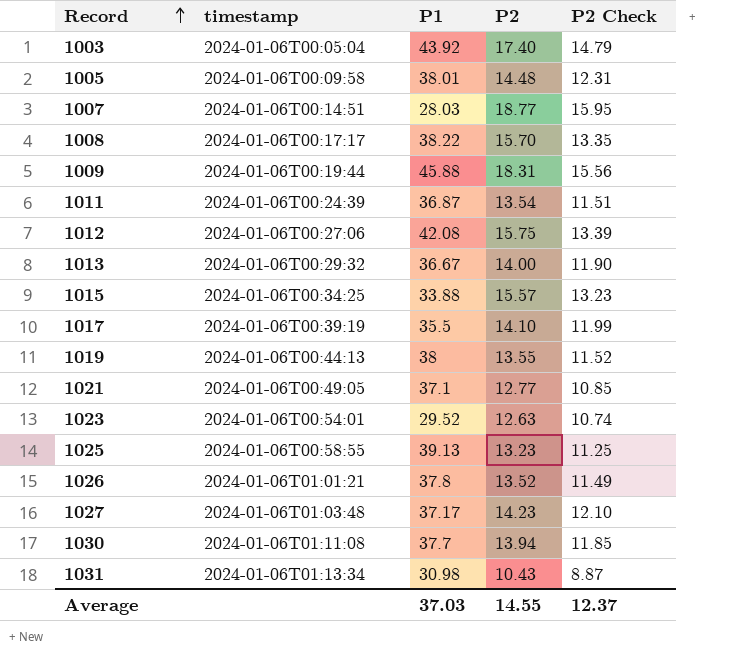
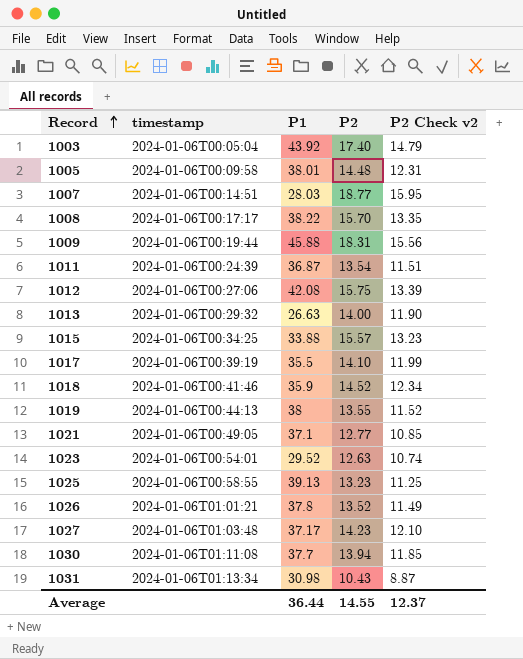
column name: P2 Check -> P2 Check v2
1013 | P1: 36.67 -> 26.63
row 1018: none -> 2024-01-06T00:41:46 | 35.9 | 14.52 | 12.34
Average | P1: 37.03 -> 36.44

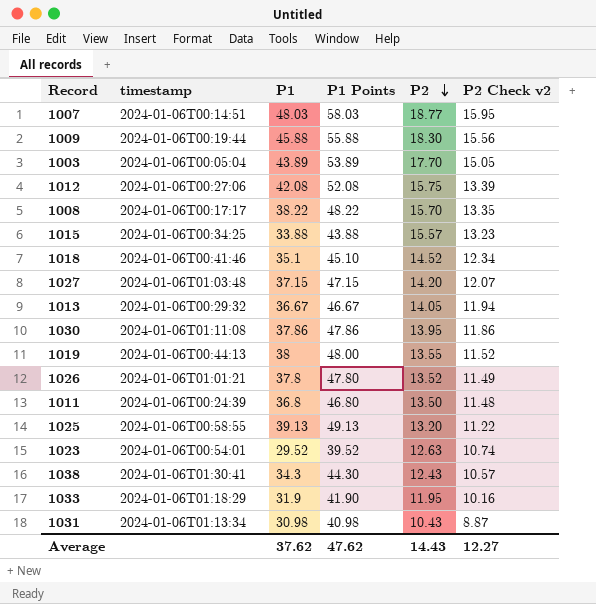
row order: Record ascending -> P2 descending
column P1 Points | formula: none -> [P1] + 10
row 1005: 2024-01-06T00:09:58 | 38.01 | 14.48 | 12.31 -> none
row 1017: 2024-01-06T00:39:19 | 35.5 | 14.10 | 11.99 -> none
row 1021: 2024-01-06T00:49:05 | 37.1 | 12.77 | 10.85 -> none
1007 | P1: 28.03 -> 48.03
1009 | P2: 18.31 -> 18.30
1003 | P1: 43.92 -> 43.89
1003 | P2: 17.40 -> 17.70
1003 | P2 Check v2: 14.79 -> 15.05
1018 | P1: 35.9 -> 35.1
1027 | P1: 37.17 -> 37.15
1027 | P2: 14.23 -> 14.20
1027 | P2 Check v2: 12.10 -> 12.07
1013 | P1: 26.63 -> 36.67
1013 | P2: 14.00 -> 14.05
1013 | P2 Check v2: 11.90 -> 11.94
1030 | P1: 37.7 -> 37.86
1030 | P2: 13.94 -> 13.95
1030 | P2 Check v2: 11.85 -> 11.86
1011 | P1: 36.87 -> 36.8
1011 | P2: 13.54 -> 13.50
1011 | P2 Check v2: 11.51 -> 11.48
1025 | P2: 13.23 -> 13.20
1025 | P2 Check v2: 11.25 -> 11.22
row 1038: none -> 2024-01-06T01:30:41 | 34.3 | 44.30 | 12.43 | 10.57
row 1033: none -> 2024-01-06T01:18:29 | 31.9 | 41.90 | 11.95 | 10.16
Average | P1: 36.44 -> 37.62
Average | P2: 14.55 -> 14.43
Average | P2 Check v2: 12.37 -> 12.27

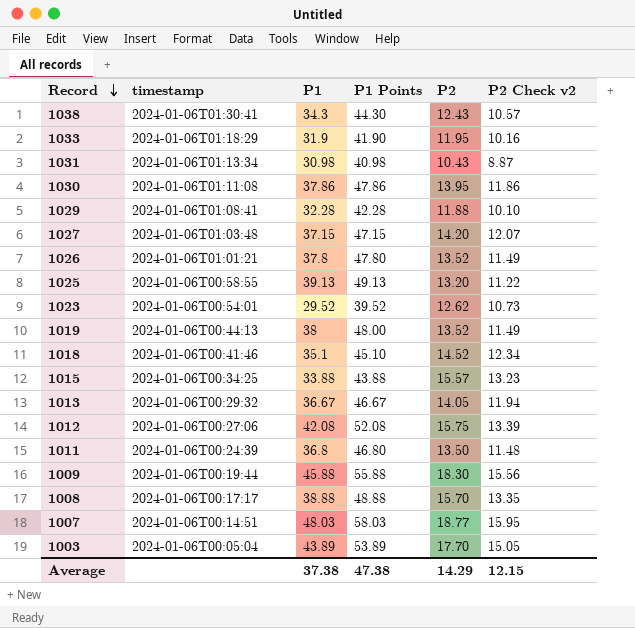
row order: P2 descending -> Record descending
row 1029: none -> 2024-01-06T01:08:41 | 32.28 | 42.28 | 11.88 | 10.10
1023 | P2: 12.63 -> 12.62
1023 | P2 Check v2: 10.74 -> 10.73
1019 | P2: 13.55 -> 13.52
1019 | P2 Check v2: 11.52 -> 11.49
1008 | P1: 38.22 -> 38.88
1008 | P1 Points: 48.22 -> 48.88
Average | P1: 37.62 -> 37.38
Average | P1 Points: 47.62 -> 47.38
Average | P2: 14.43 -> 14.29
Average | P2 Check v2: 12.27 -> 12.15

